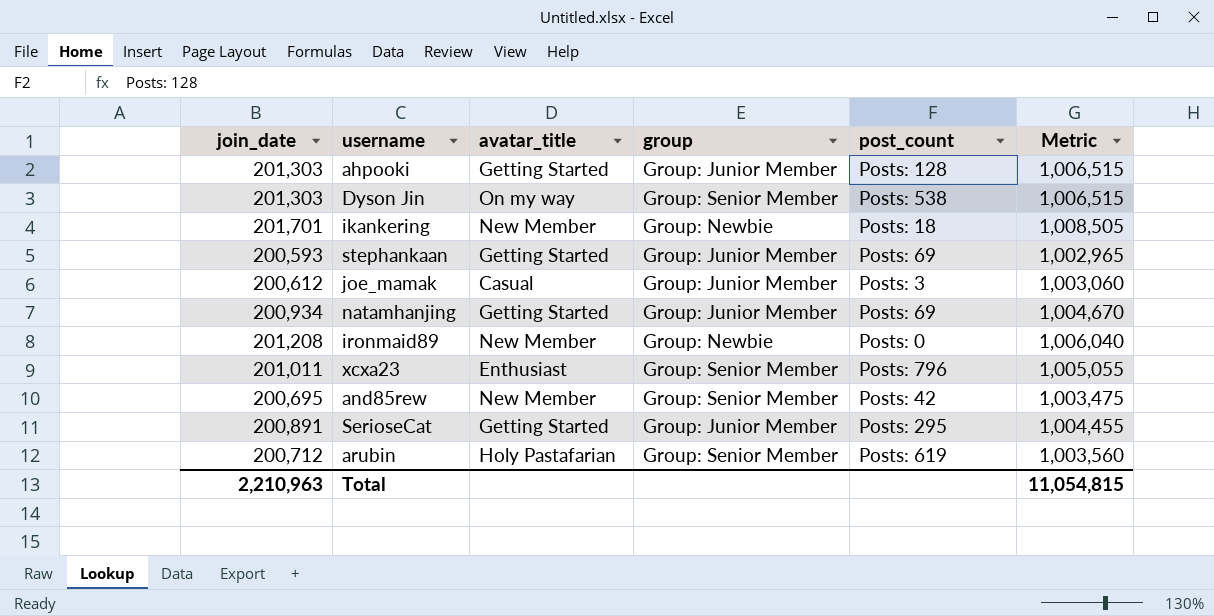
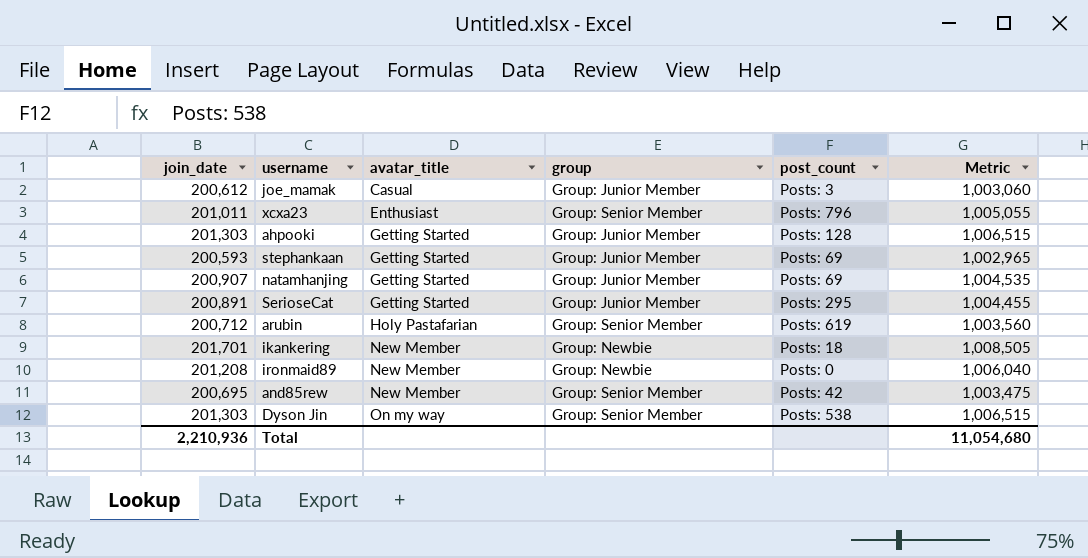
row order: none -> avatar_title ascending
natamhanjing | join_date: 200,934 -> 200,907
natamhanjing | Metric: 1,004,670 -> 1,004,535
Total | join_date: 2,210,963 -> 2,210,936
Total | Metric: 11,054,815 -> 11,054,680

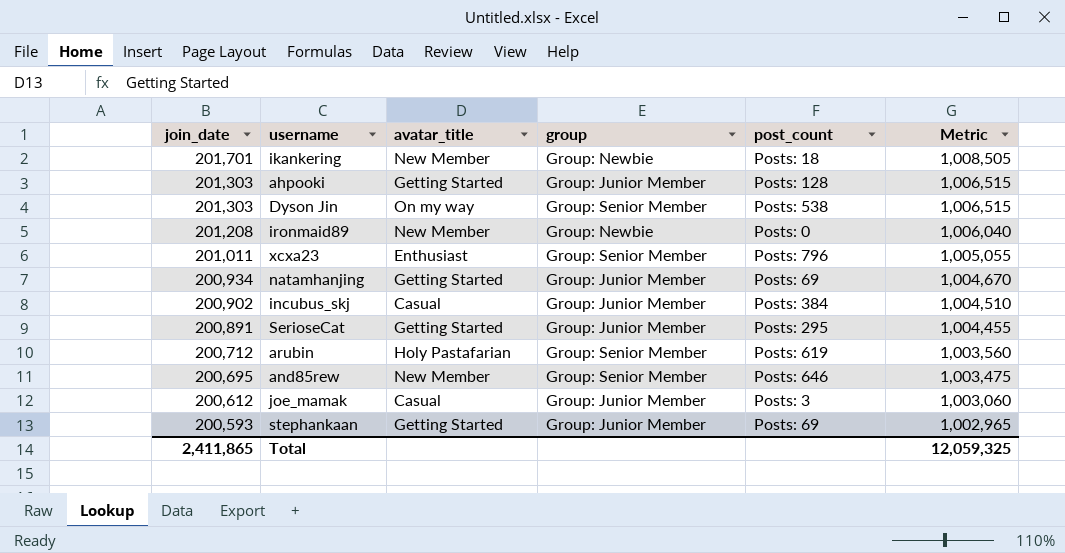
row order: avatar_title ascending -> join_date descending
natamhanjing | join_date: 200,907 -> 200,934
natamhanjing | Metric: 1,004,535 -> 1,004,670
row incubus_skj: none -> 200,902 | Casual | Group: Junior Member | Posts: 384 | 1,004,510
and85rew | post_count: Posts: 42 -> Posts: 646
Total | join_date: 2,210,936 -> 2,411,865
Total | Metric: 11,054,680 -> 12,059,325

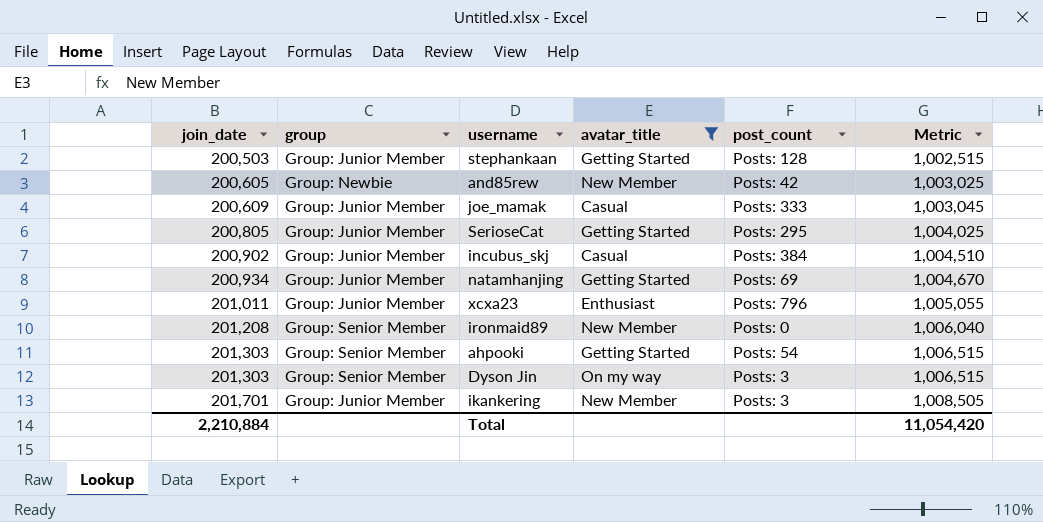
filter: none -> avatar_title != Holy Pastafarian
row order: join_date descending -> join_date ascending
column group | position: 4 -> 2
stephankaan | join_date: 200,593 -> 200,503
stephankaan | post_count: Posts: 69 -> Posts: 128
stephankaan | Metric: 1,002,965 -> 1,002,515
and85rew | join_date: 200,695 -> 200,605
and85rew | group: Group: Senior Member -> Group: Newbie
and85rew | post_count: Posts: 646 -> Posts: 42
and85rew | Metric: 1,003,475 -> 1,003,025
joe_mamak | join_date: 200,612 -> 200,609
joe_mamak | post_count: Posts: 3 -> Posts: 333
joe_mamak | Metric: 1,003,060 -> 1,003,045
SerioseCat | join_date: 200,891 -> 200,805
SerioseCat | Metric: 1,004,455 -> 1,004,025
xcxa23 | group: Group: Senior Member -> Group: Junior Member
ironmaid89 | group: Group: Newbie -> Group: Senior Member
ahpooki | group: Group: Junior Member -> Group: Senior Member
ahpooki | post_count: Posts: 128 -> Posts: 54
Dyson Jin | post_count: Posts: 538 -> Posts: 3
ikankering | group: Group: Newbie -> Group: Junior Member
ikankering | post_count: Posts: 18 -> Posts: 3
Total | join_date: 2,411,865 -> 2,210,884
Total | Metric: 12,059,325 -> 11,054,420

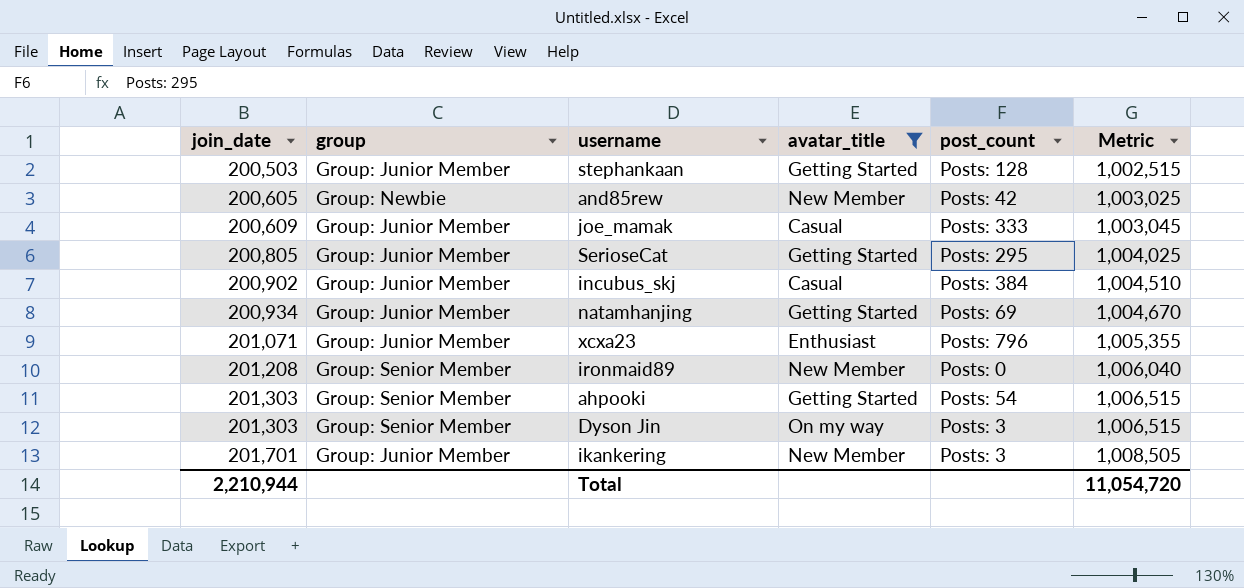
xcxa23 | join_date: 201,011 -> 201,071
xcxa23 | Metric: 1,005,055 -> 1,005,355
Total | join_date: 2,210,884 -> 2,210,944
Total | Metric: 11,054,420 -> 11,054,720

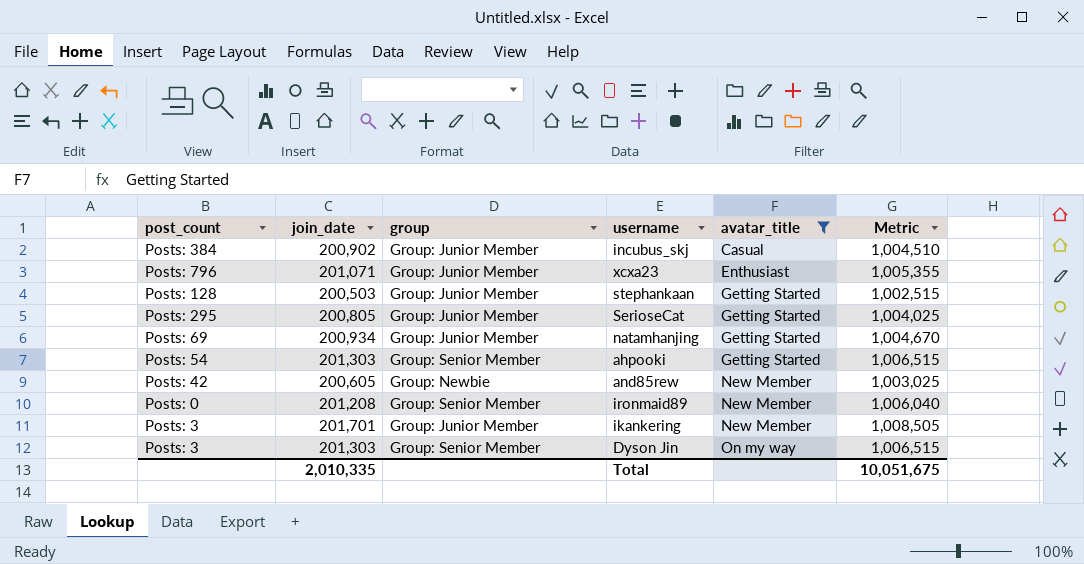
row order: join_date ascending -> avatar_title ascending
column post_count | position: 5 -> 1
row joe_mamak: 200,609 | Group: Junior Member | Casual | Posts: 333 | 1,003,045 -> none
Total | join_date: 2,210,944 -> 2,010,335
Total | Metric: 11,054,720 -> 10,051,675

